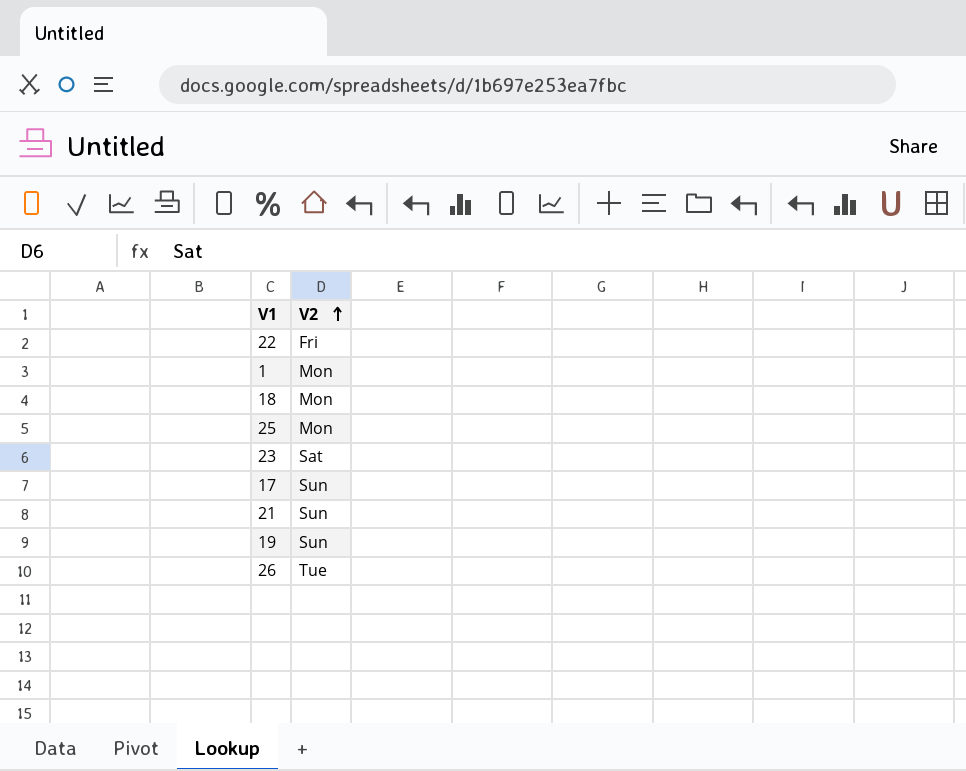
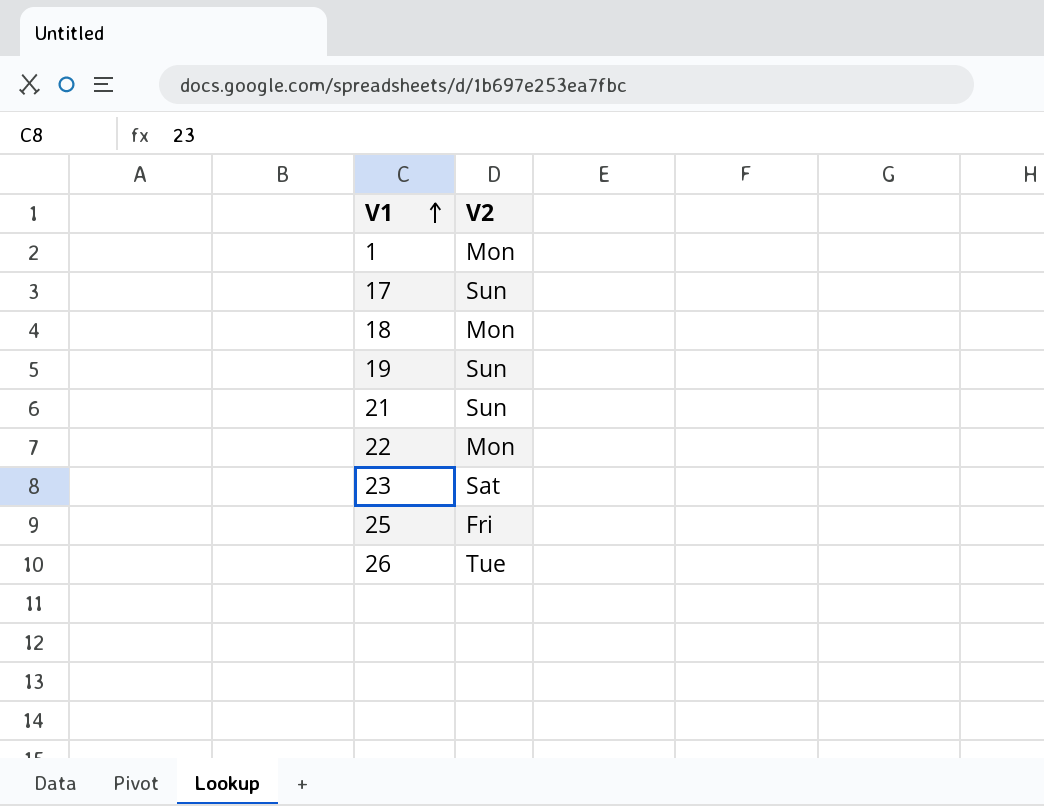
row order: V2 ascending -> V1 ascending
22 | V2: Fri -> Mon
25 | V2: Mon -> Fri

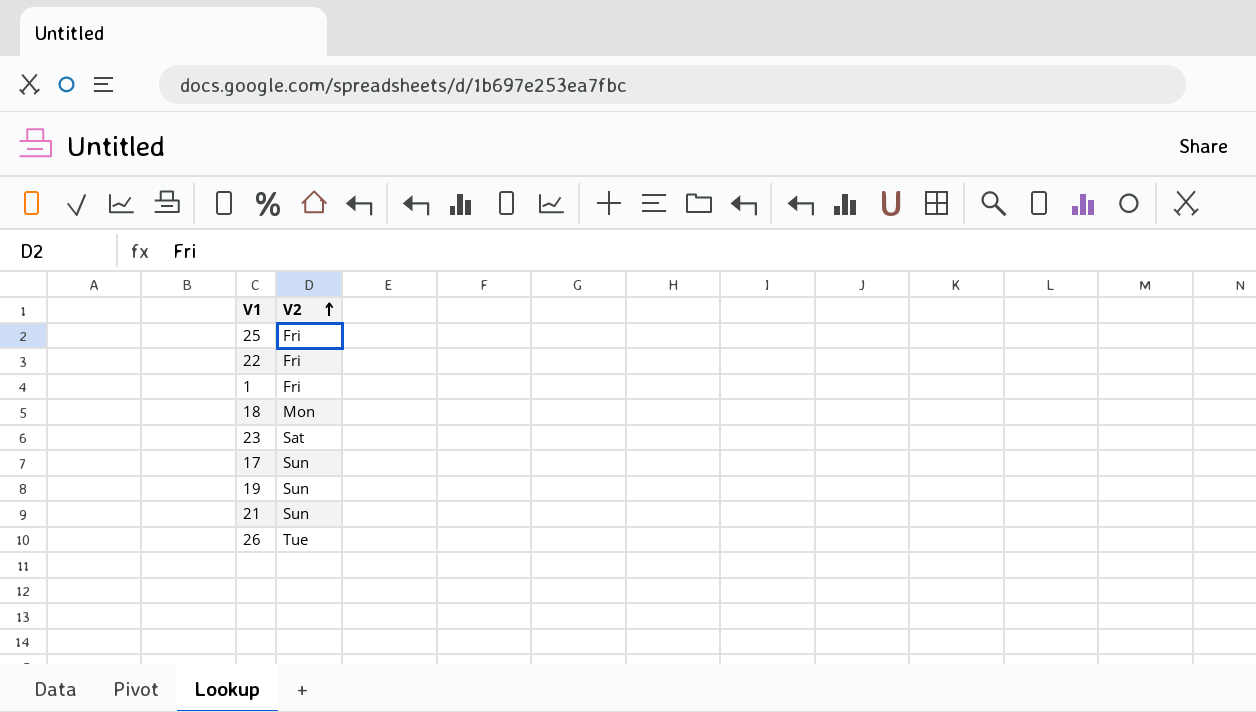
row order: V1 ascending -> V2 ascending
22 | V2: Mon -> Fri
1 | V2: Mon -> Fri

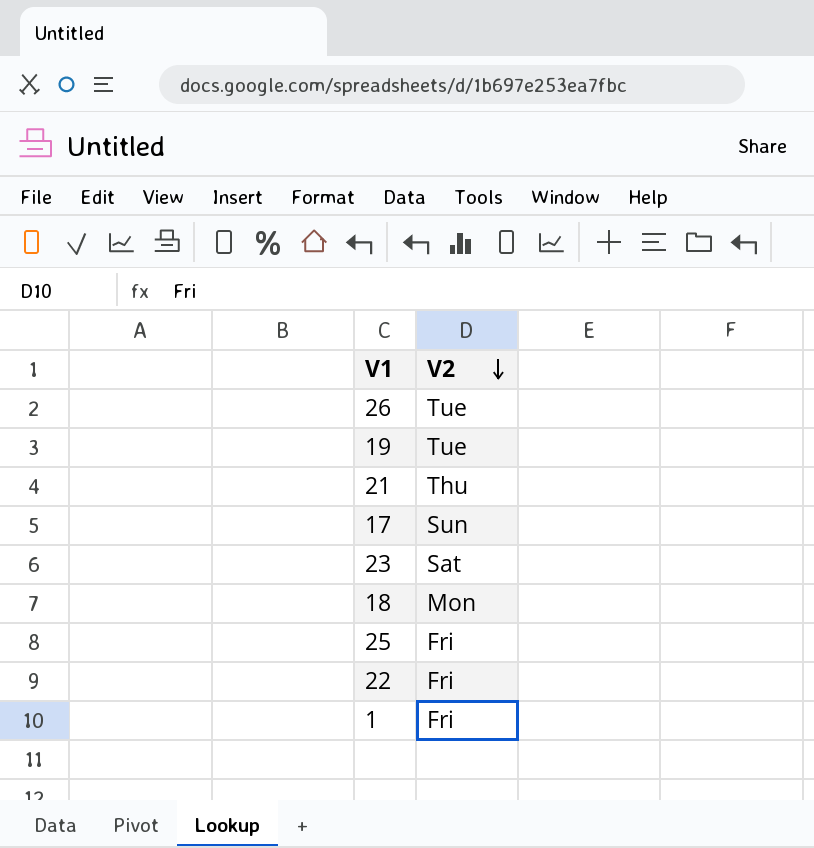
row order: V2 ascending -> V2 descending
19 | V2: Sun -> Tue
21 | V2: Sun -> Thu

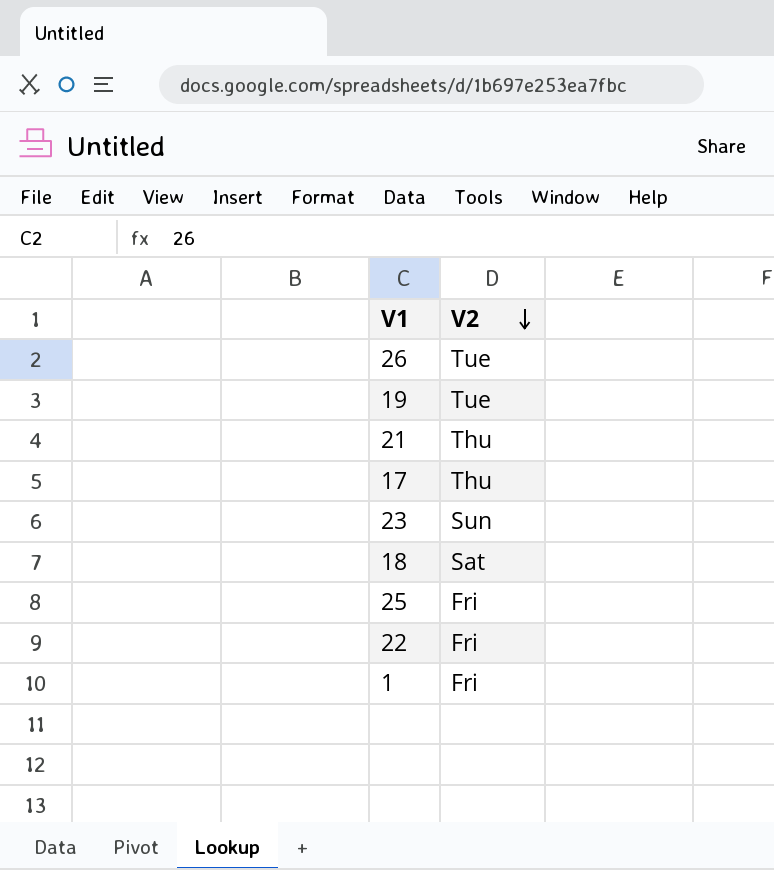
17 | V2: Sun -> Thu
23 | V2: Sat -> Sun
18 | V2: Mon -> Sat

